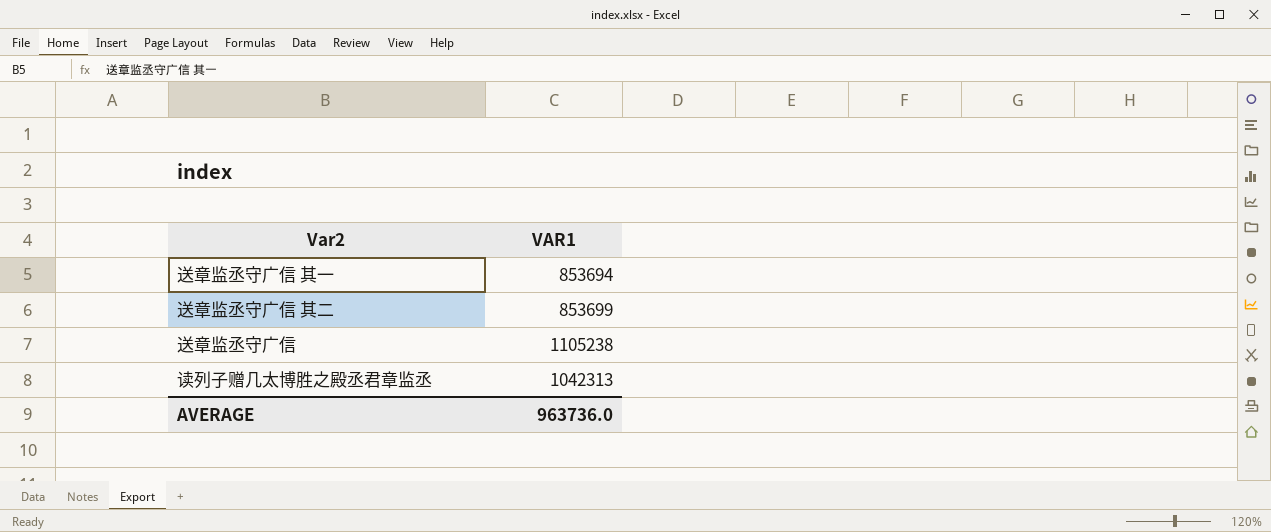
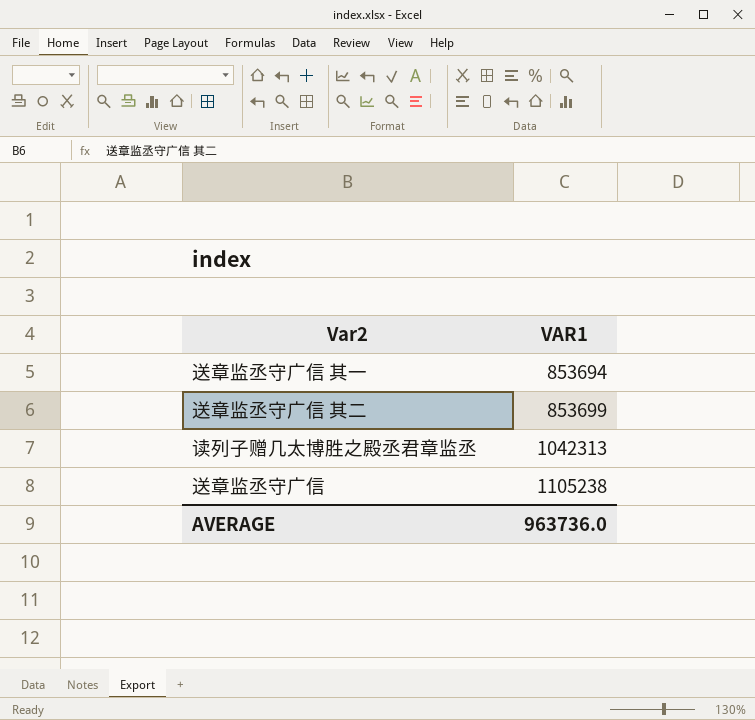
row order: none -> VAR1 ascending

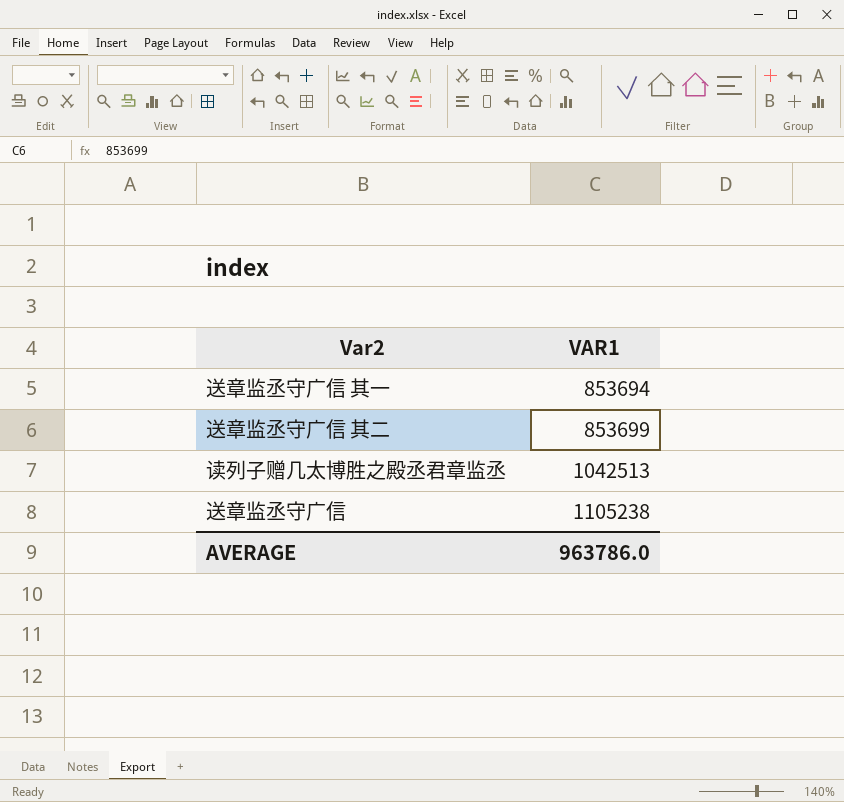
读列子赠几太博胜之殿丞君章监丞 | VAR1: 1042313 -> 1042513
AVERAGE | VAR1: 963736.0 -> 963786.0

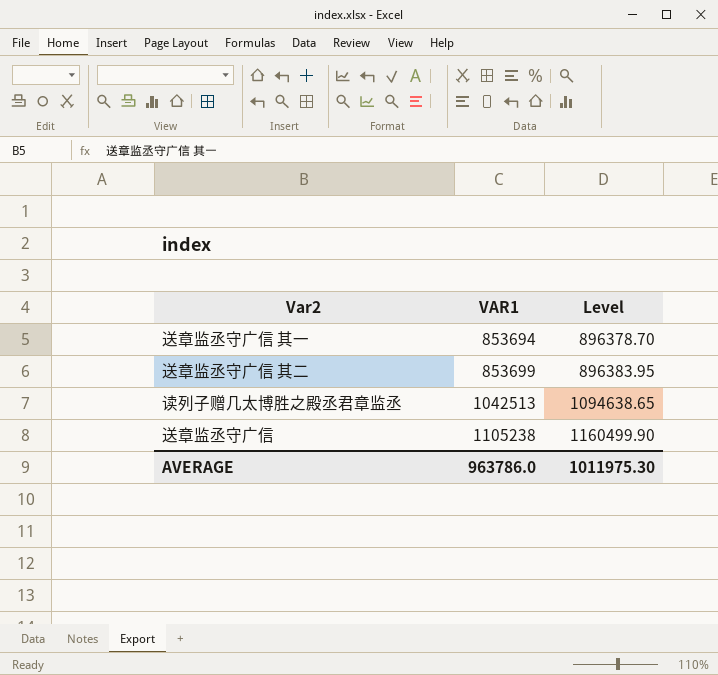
column Level | formula: none -> [VAR1] * 1.05

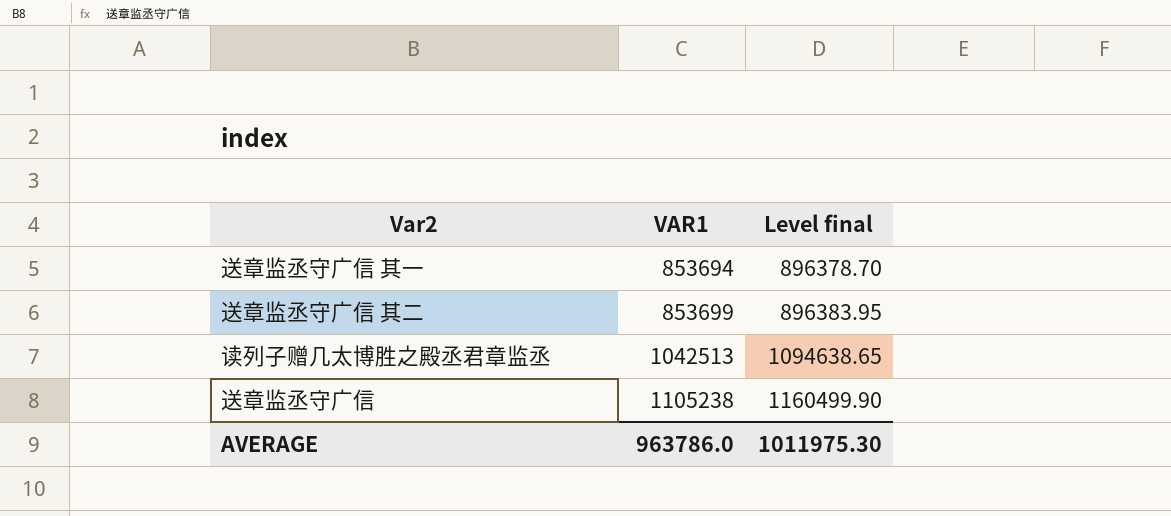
column name: Level -> Level final

